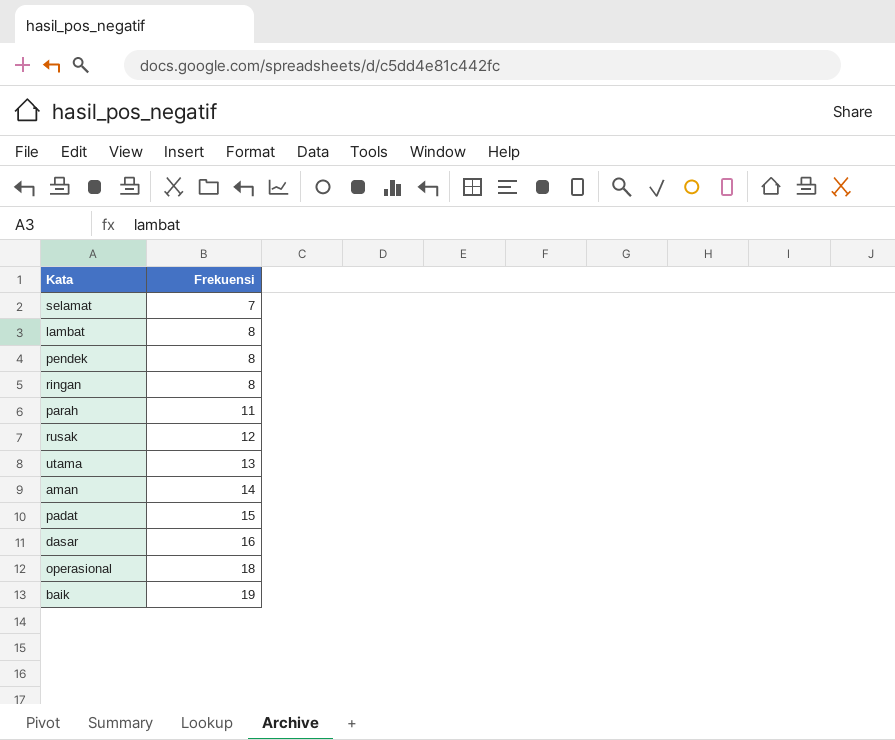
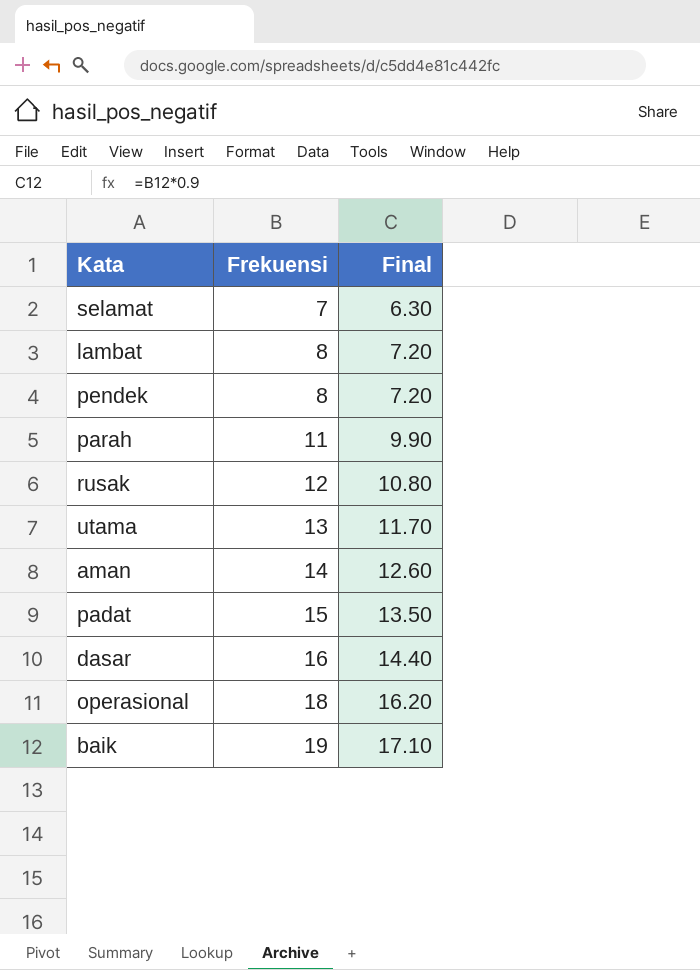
column Final | formula: none -> [Frekuensi] * 0.9
row ringan: 8 -> none

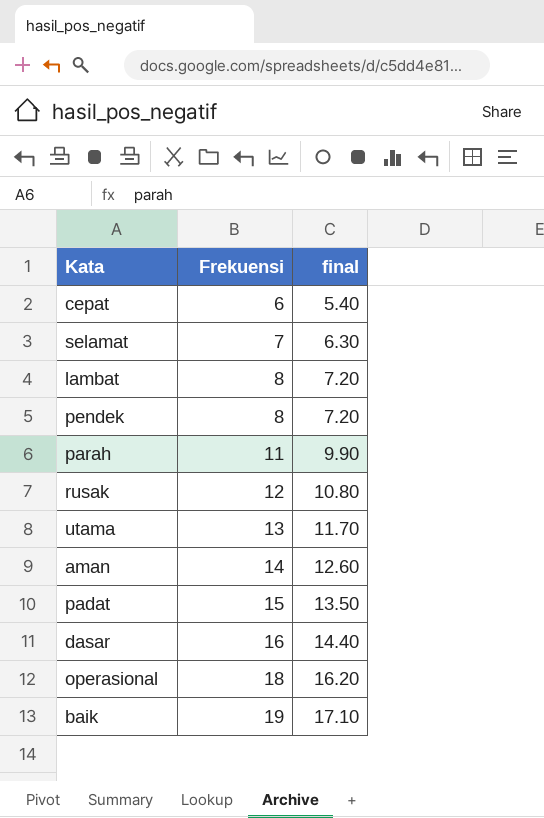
column name: Final -> final
row cepat: none -> 6 | 5.40

